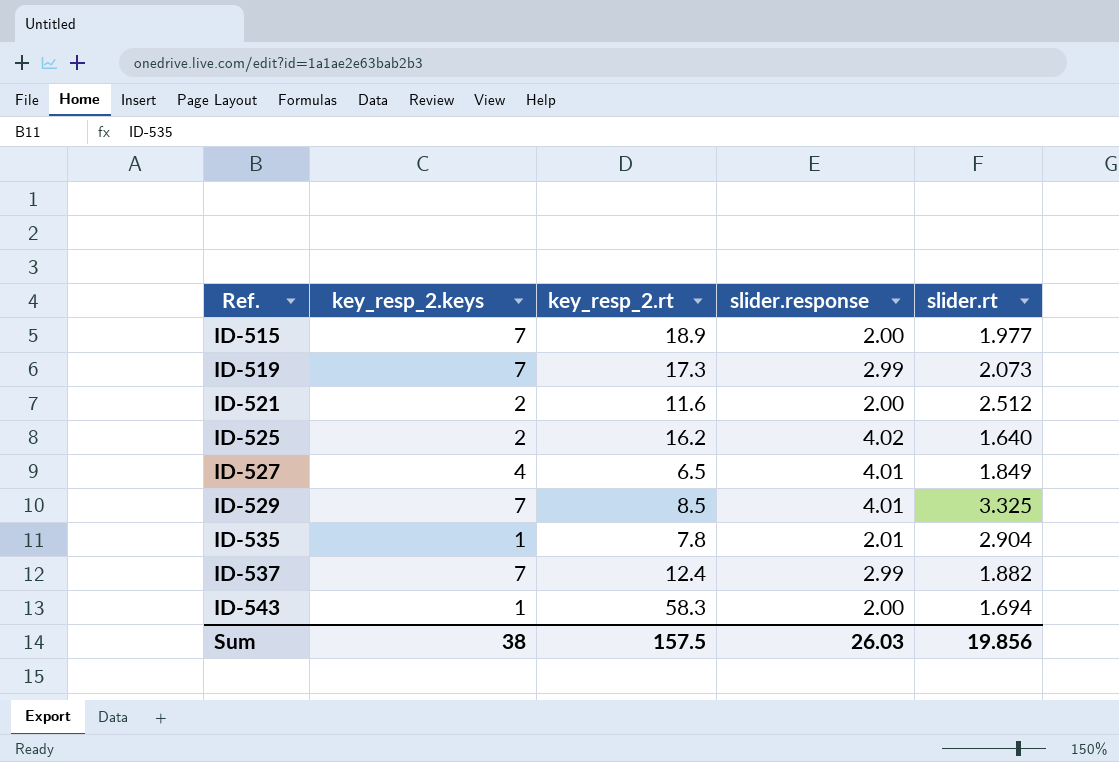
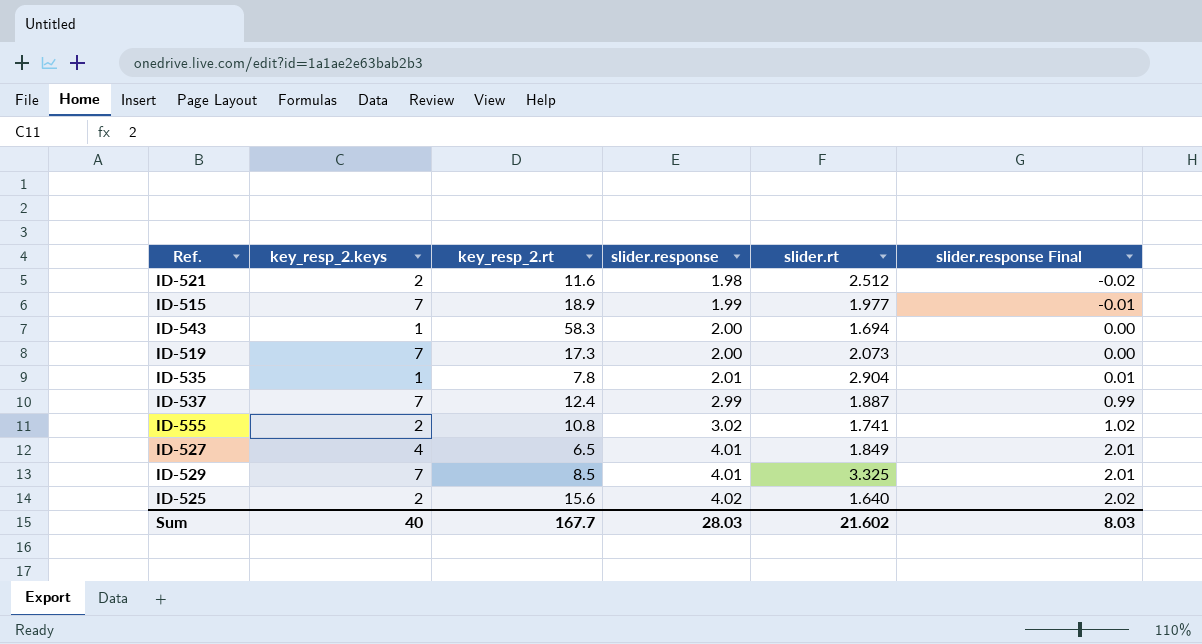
row order: Ref. ascending -> slider.response ascending
column slider.response Final | formula: none -> [slider.response] - 2
ID-521 | slider.response: 2.00 -> 1.98
ID-515 | slider.response: 2.00 -> 1.99
ID-519 | slider.response: 2.99 -> 2.00
ID-537 | slider.rt: 1.882 -> 1.887
row ID-555: none -> 2 | 10.8 | 3.02 | 1.741 | 1.02
ID-525 | key_resp_2.rt: 16.2 -> 15.6
Sum | key_resp_2.keys: 38 -> 40
Sum | key_resp_2.rt: 157.5 -> 167.7
Sum | slider.response: 26.03 -> 28.03
Sum | slider.rt: 19.856 -> 21.602

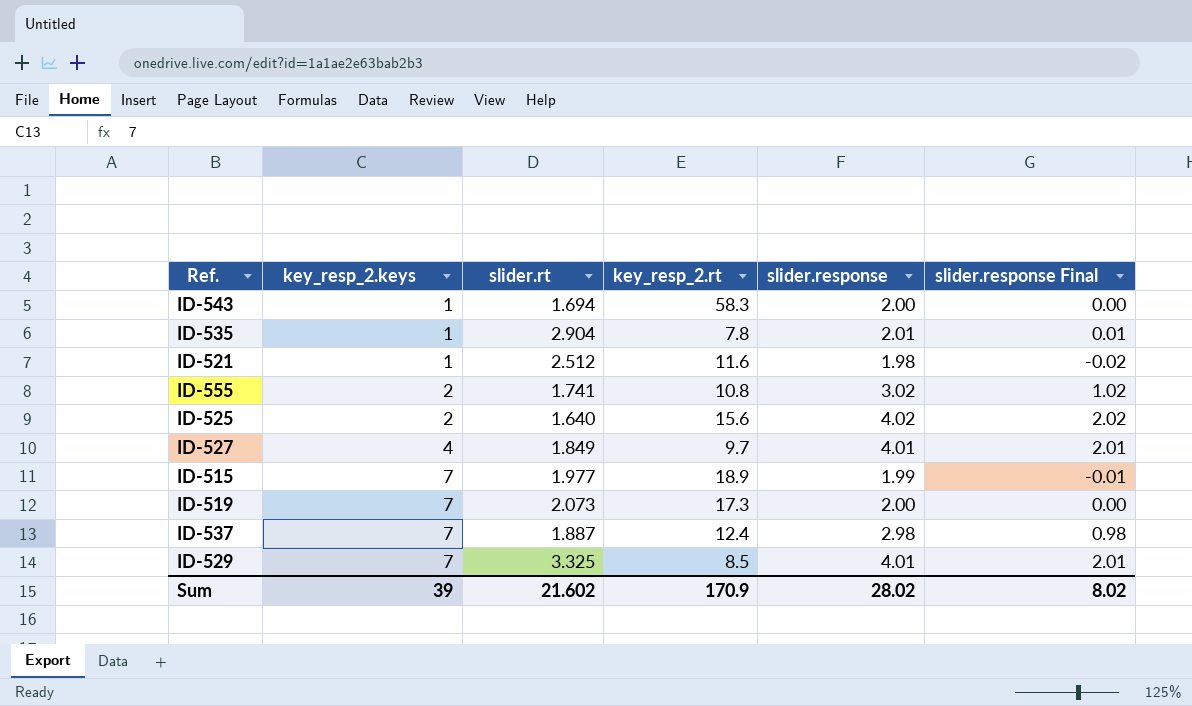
row order: slider.response ascending -> key_resp_2.keys ascending
column slider.rt | position: 5 -> 3
ID-521 | key_resp_2.keys: 2 -> 1
ID-527 | key_resp_2.rt: 6.5 -> 9.7
ID-537 | slider.response: 2.99 -> 2.98
ID-537 | slider.response Final: 0.99 -> 0.98
Sum | key_resp_2.keys: 40 -> 39
Sum | key_resp_2.rt: 167.7 -> 170.9
Sum | slider.response: 28.03 -> 28.02
Sum | slider.response Final: 8.03 -> 8.02

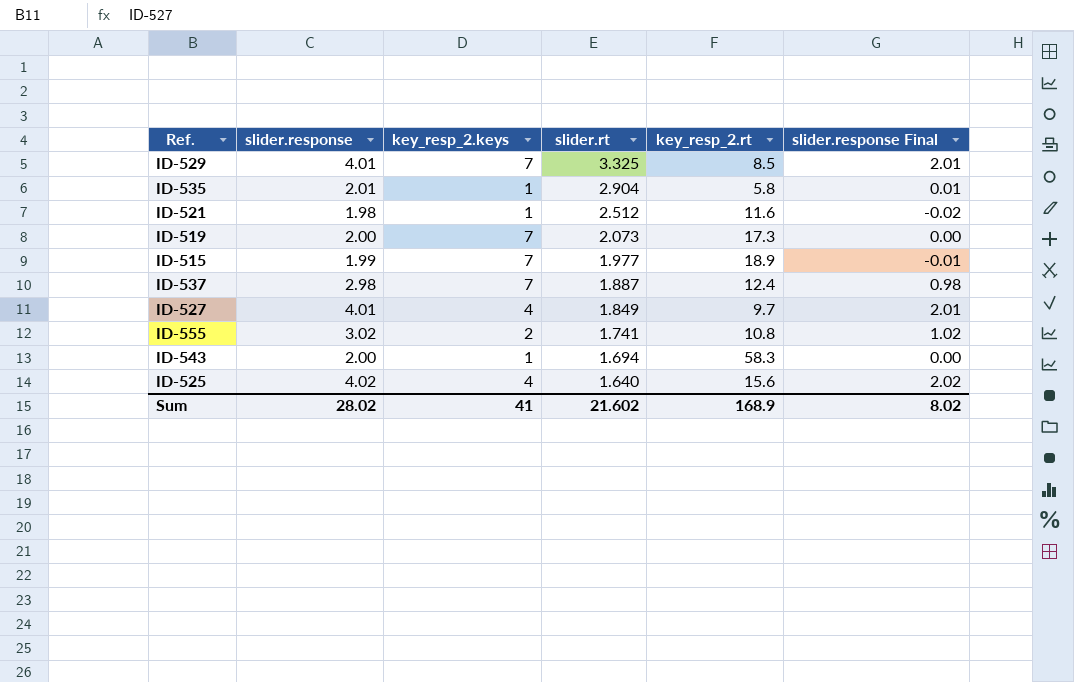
row order: key_resp_2.keys ascending -> slider.rt descending
column slider.response | position: 5 -> 2
ID-535 | key_resp_2.rt: 7.8 -> 5.8
ID-525 | key_resp_2.keys: 2 -> 4
Sum | key_resp_2.keys: 39 -> 41
Sum | key_resp_2.rt: 170.9 -> 168.9

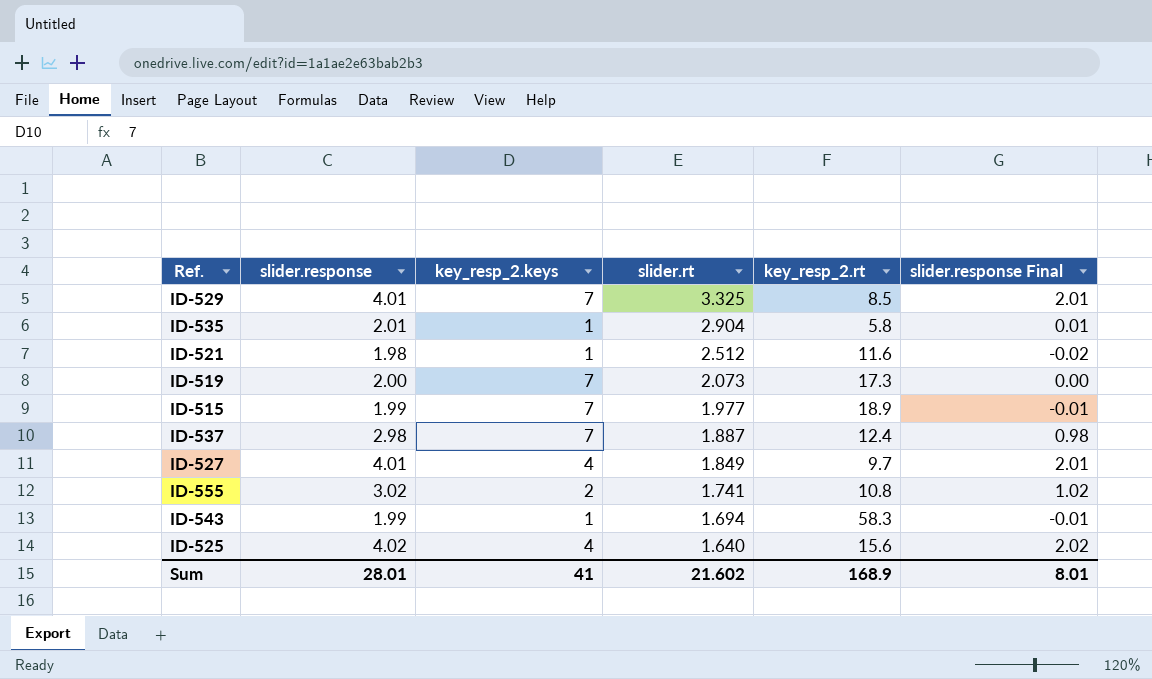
ID-543 | slider.response: 2.00 -> 1.99
ID-543 | slider.response Final: 0.00 -> -0.01
Sum | slider.response: 28.02 -> 28.01
Sum | slider.response Final: 8.02 -> 8.01

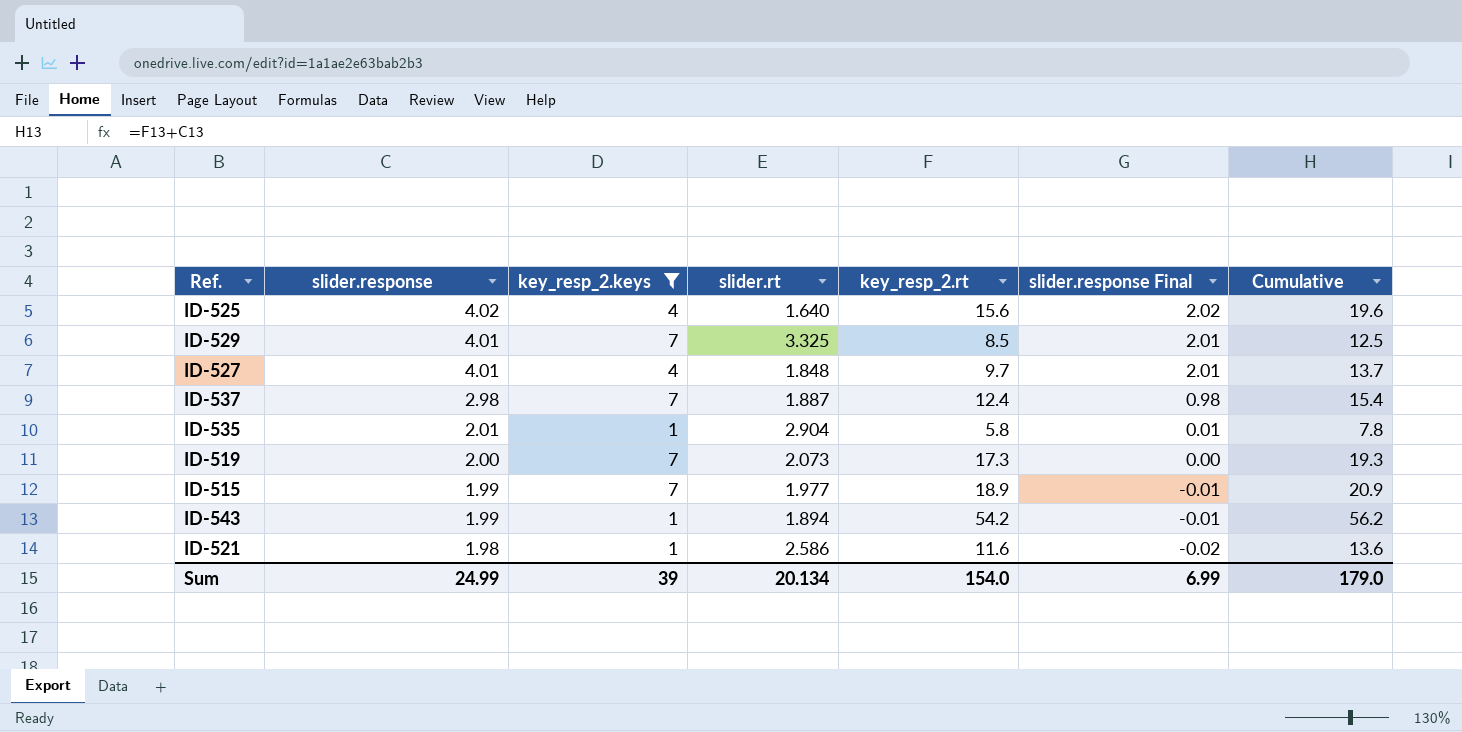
filter: none -> key_resp_2.keys != 2
row order: slider.rt descending -> slider.response descending
column Cumulative | formula: none -> [slider.response] + [key_resp_2.rt]
ID-527 | slider.rt: 1.849 -> 1.848
ID-543 | slider.rt: 1.694 -> 1.894
ID-543 | key_resp_2.rt: 58.3 -> 54.2
ID-521 | slider.rt: 2.512 -> 2.586
Sum | slider.response: 28.01 -> 24.99
Sum | key_resp_2.keys: 41 -> 39
Sum | slider.rt: 21.602 -> 20.134
Sum | key_resp_2.rt: 168.9 -> 154.0
Sum | slider.response Final: 8.01 -> 6.99

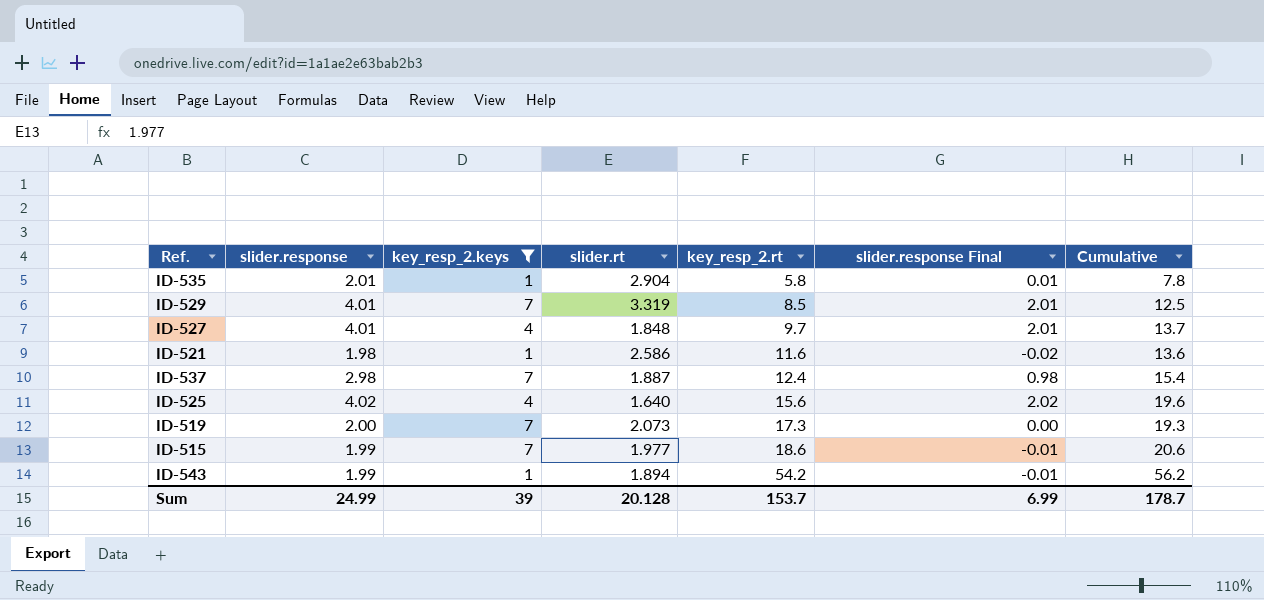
row order: slider.response descending -> key_resp_2.rt ascending
ID-529 | slider.rt: 3.325 -> 3.319
ID-515 | key_resp_2.rt: 18.9 -> 18.6
ID-515 | Cumulative: 20.9 -> 20.6
Sum | slider.rt: 20.134 -> 20.128
Sum | key_resp_2.rt: 154.0 -> 153.7
Sum | Cumulative: 179.0 -> 178.7

